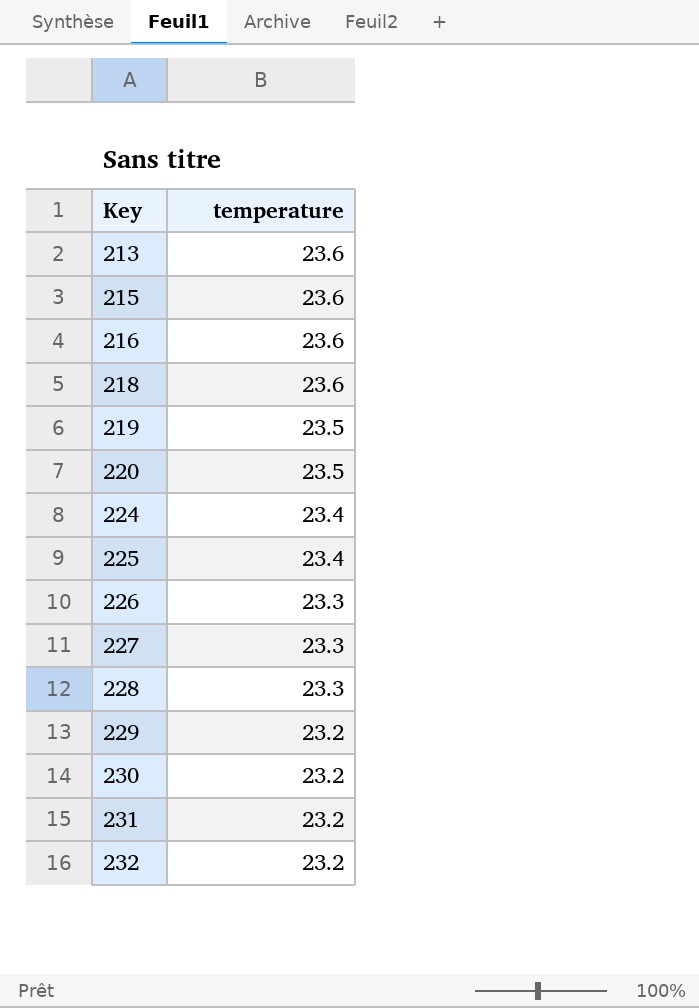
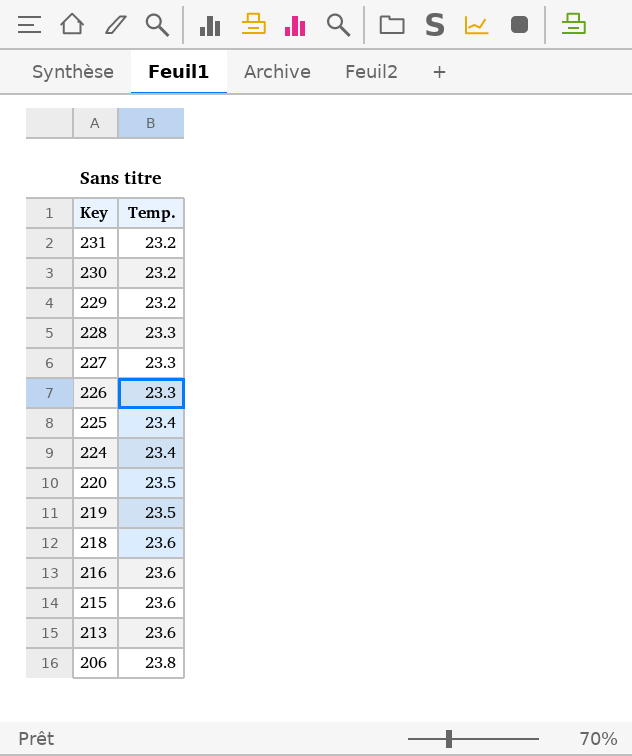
row order: Key ascending -> Key descending
column name: temperature -> Temp.
row 232: 23.2 -> none
row 206: none -> 23.8

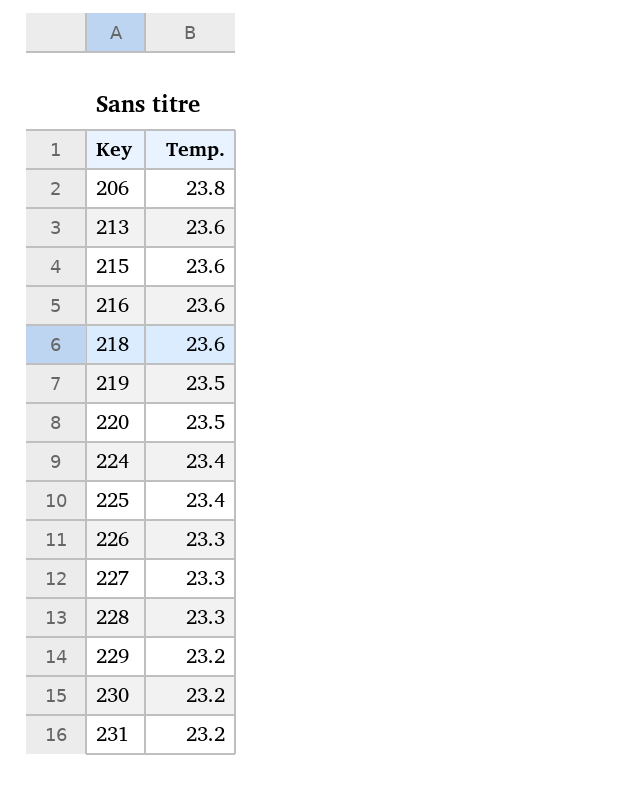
row order: Key descending -> Key ascending

